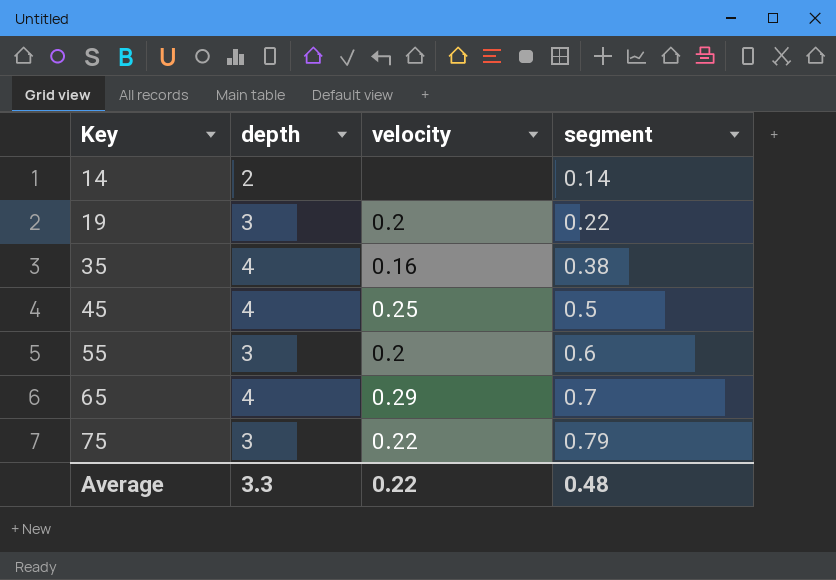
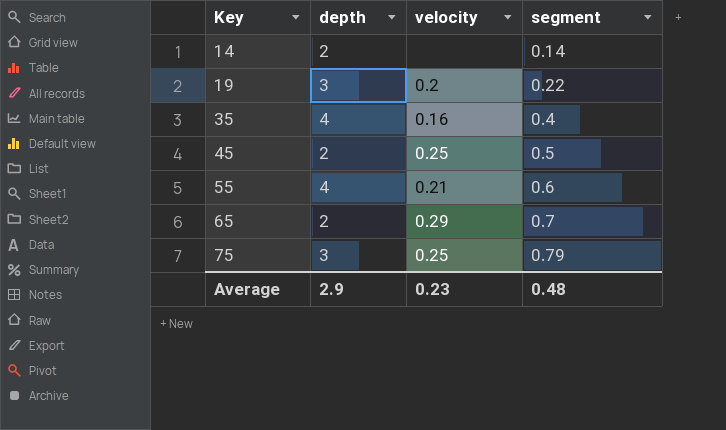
35 | segment: 0.38 -> 0.4
45 | depth: 4 -> 2
55 | depth: 3 -> 4
55 | velocity: 0.2 -> 0.21
65 | depth: 4 -> 2
75 | velocity: 0.22 -> 0.25
Average | depth: 3.3 -> 2.9
Average | velocity: 0.22 -> 0.23

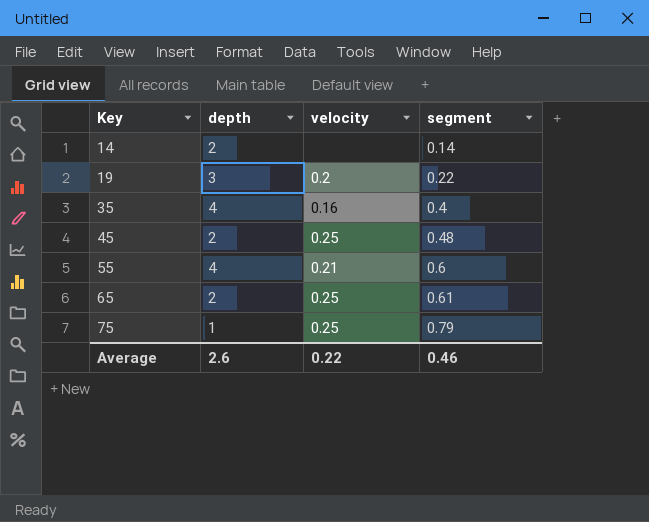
45 | segment: 0.5 -> 0.48
65 | velocity: 0.29 -> 0.25
65 | segment: 0.7 -> 0.61
75 | depth: 3 -> 1
Average | depth: 2.9 -> 2.6
Average | velocity: 0.23 -> 0.22
Average | segment: 0.48 -> 0.46

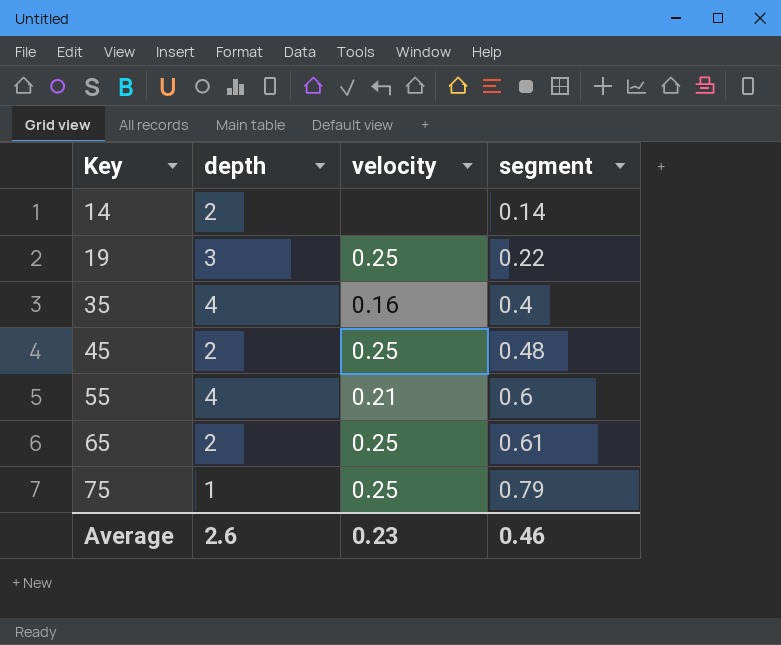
19 | velocity: 0.2 -> 0.25
Average | velocity: 0.22 -> 0.23

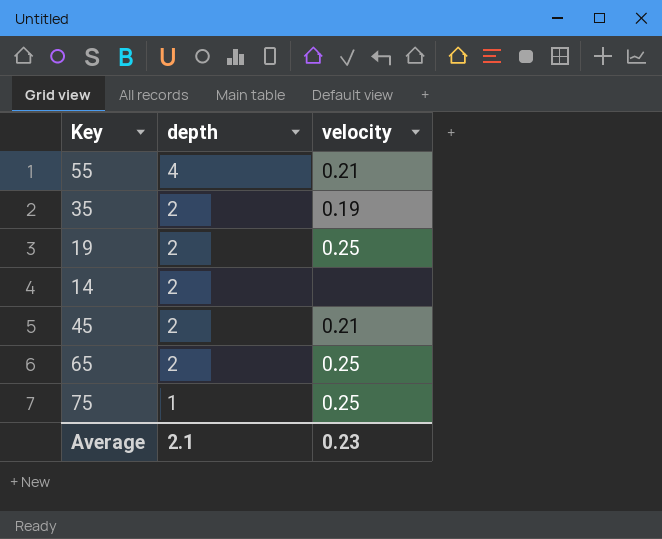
row order: Key ascending -> depth descending
column segment | position: 4 -> none
35 | depth: 4 -> 2
35 | velocity: 0.16 -> 0.19
19 | depth: 3 -> 2
45 | velocity: 0.25 -> 0.21
Average | depth: 2.6 -> 2.1

